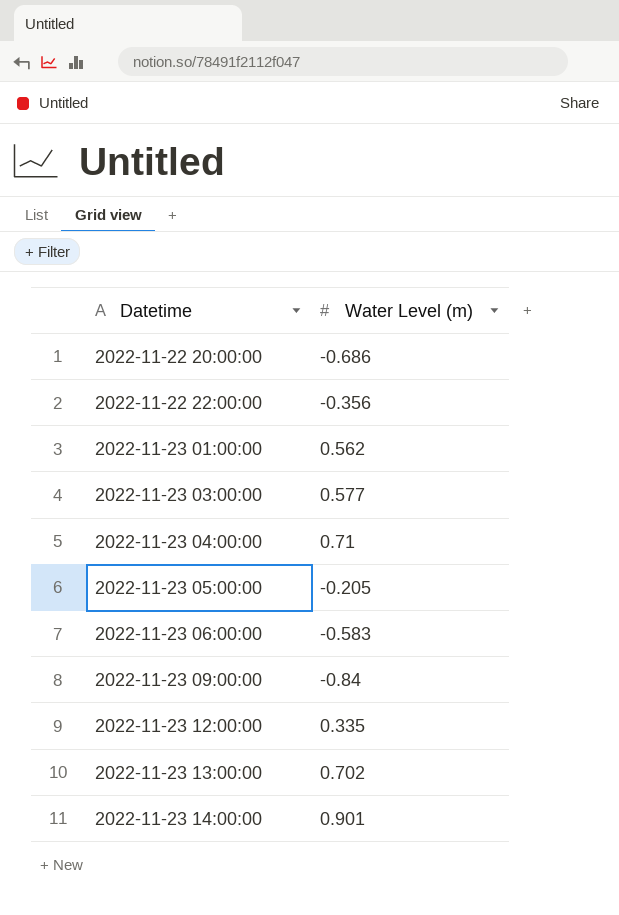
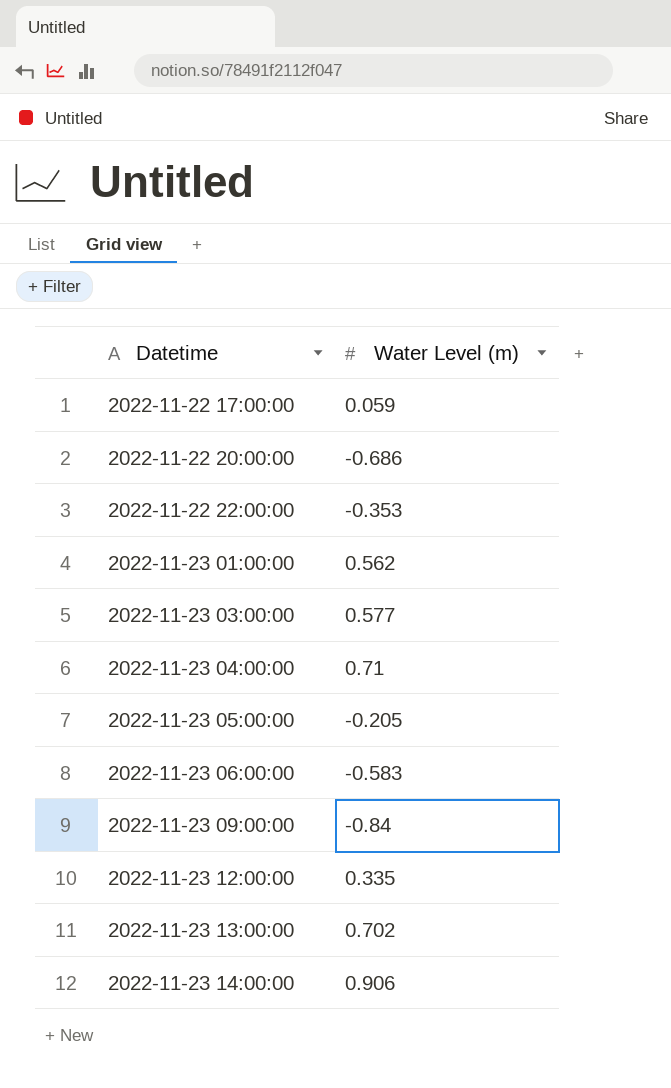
row 2022-11-22 17:00:00: none -> 0.059
2022-11-22 22:00:00 | Water Level (m): -0.356 -> -0.353
2022-11-23 14:00:00 | Water Level (m): 0.901 -> 0.906

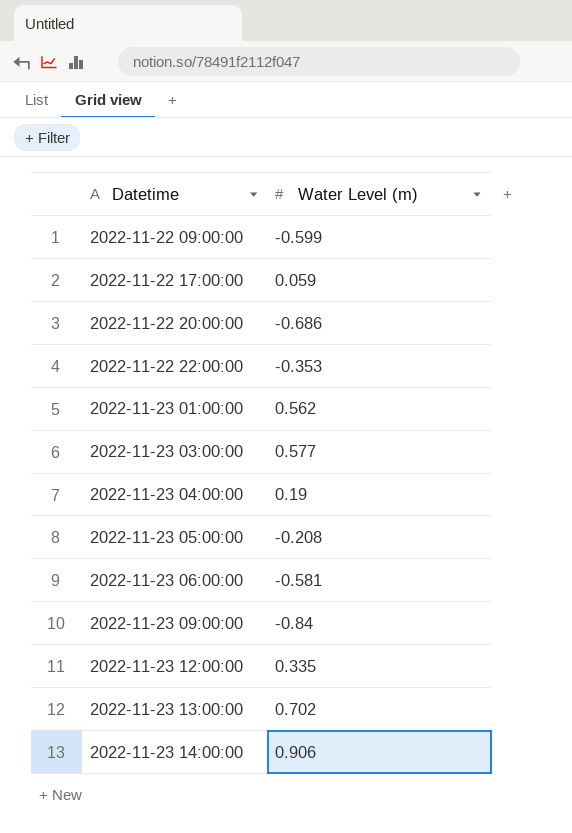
row 2022-11-22 09:00:00: none -> -0.599
2022-11-23 04:00:00 | Water Level (m): 0.71 -> 0.19
2022-11-23 05:00:00 | Water Level (m): -0.205 -> -0.208
2022-11-23 06:00:00 | Water Level (m): -0.583 -> -0.581

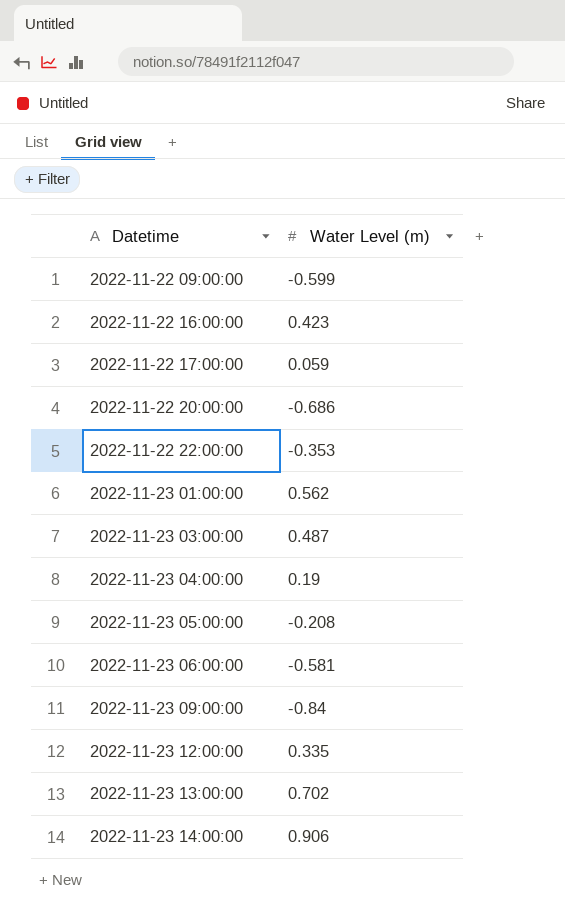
row 2022-11-22 16:00:00: none -> 0.423
2022-11-23 03:00:00 | Water Level (m): 0.577 -> 0.487

